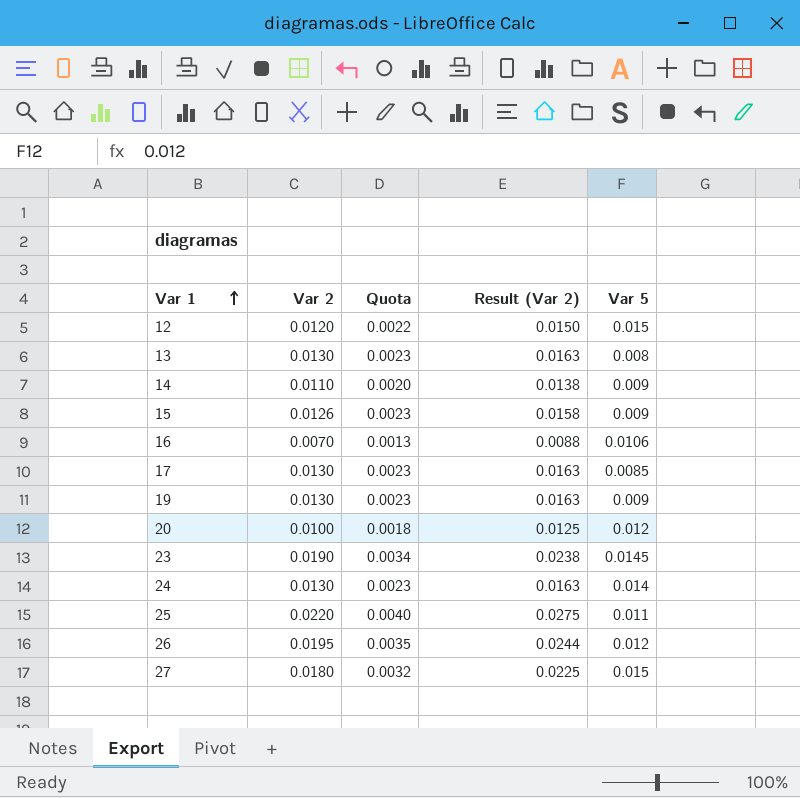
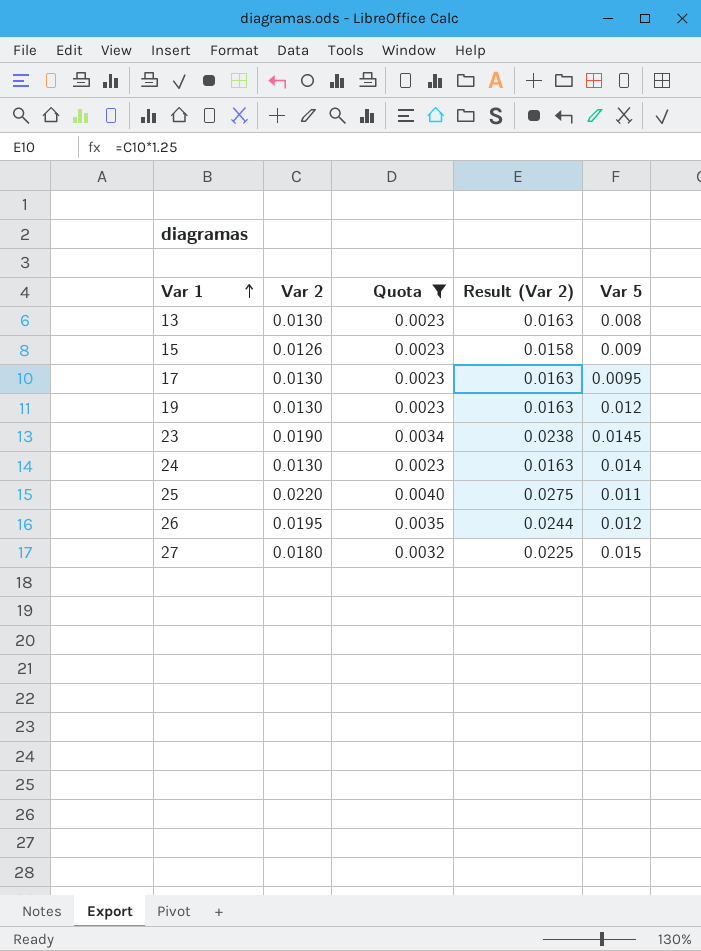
filter: none -> Quota >= 0.0023
17 | Var 5: 0.0085 -> 0.0095
19 | Var 5: 0.009 -> 0.012

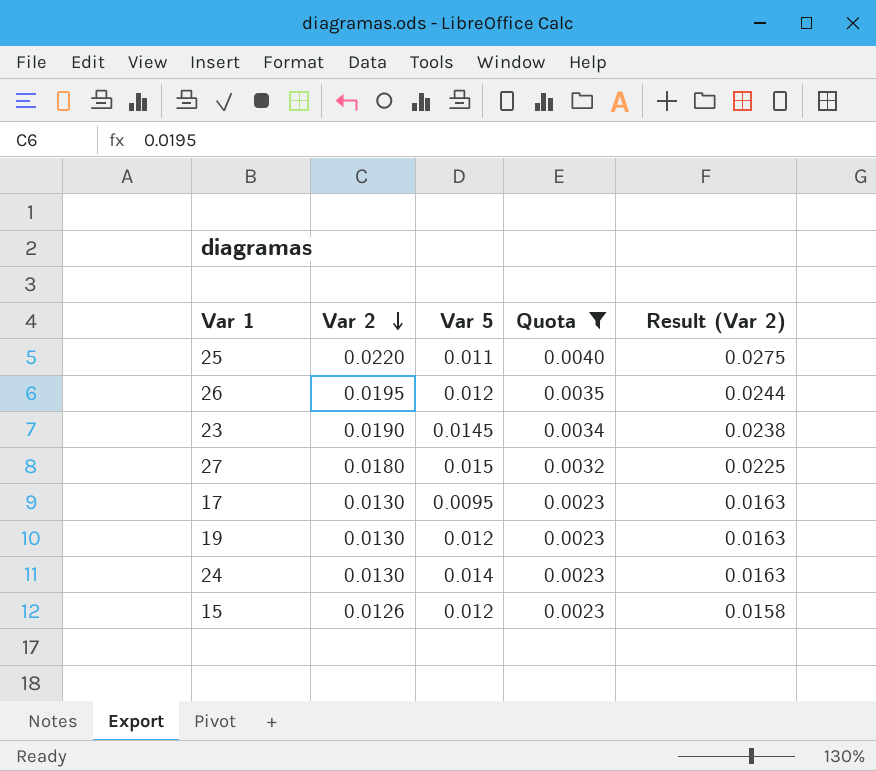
row order: Var 1 ascending -> Var 2 descending
column Var 5 | position: 5 -> 3
row 13: 0.0130 | 0.0023 | 0.0163 | 0.008 -> none
15 | Var 5: 0.009 -> 0.012

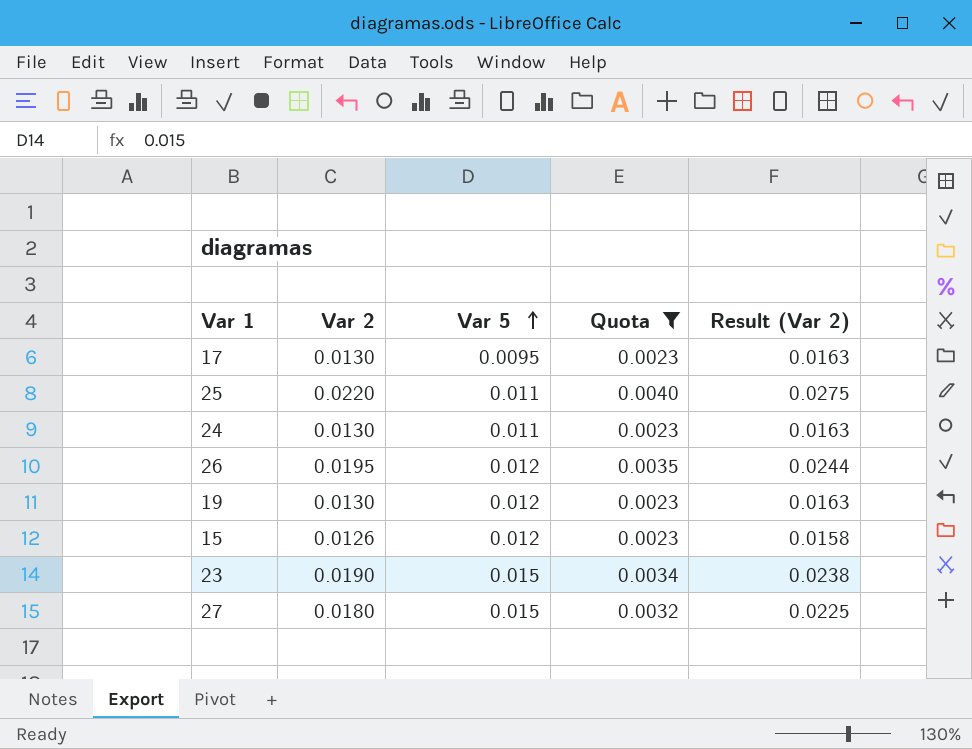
row order: Var 2 descending -> Var 5 ascending
24 | Var 5: 0.014 -> 0.011
23 | Var 5: 0.0145 -> 0.015

